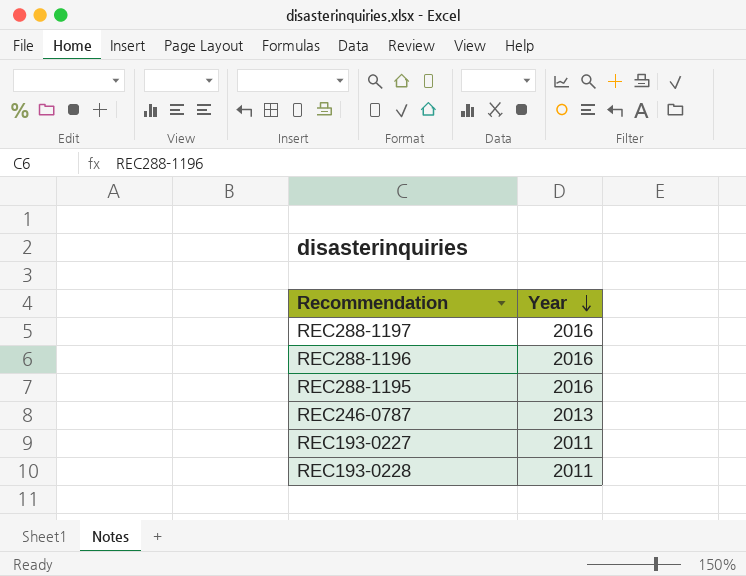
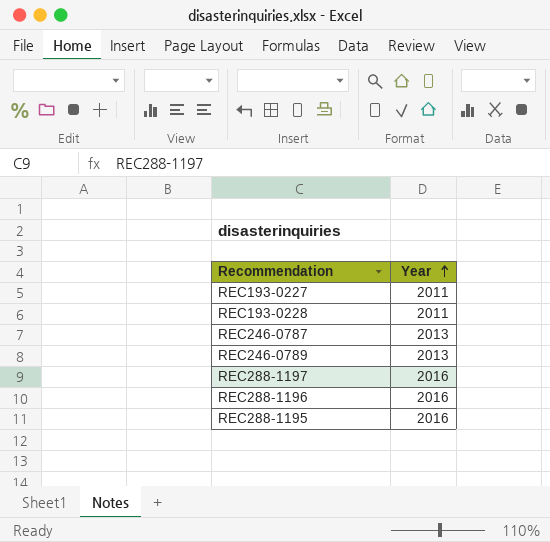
row order: Year descending -> Year ascending
row REC246-0789: none -> 2013

